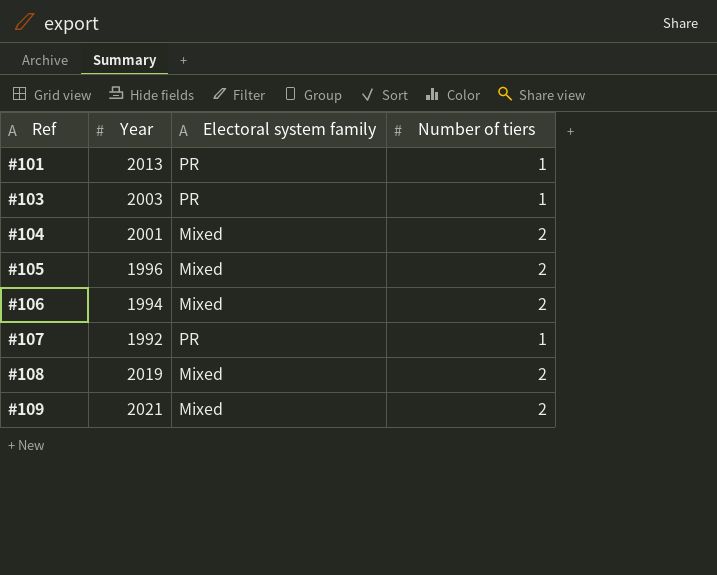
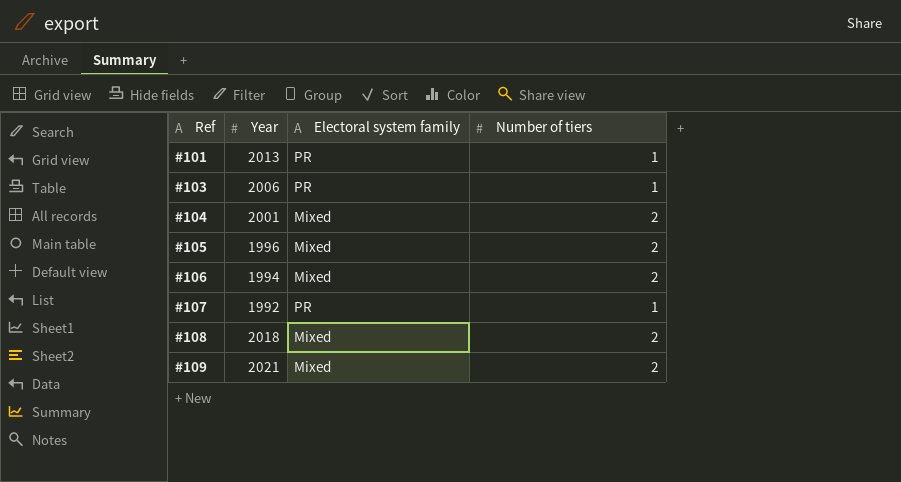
#103 | Year: 2003 -> 2006
#108 | Year: 2019 -> 2018

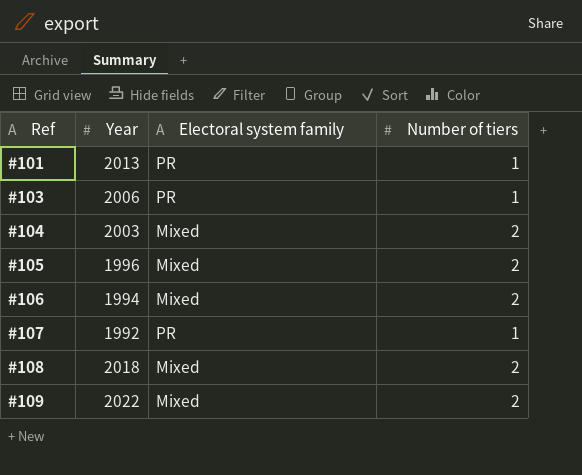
#104 | Year: 2001 -> 2003
#109 | Year: 2021 -> 2022

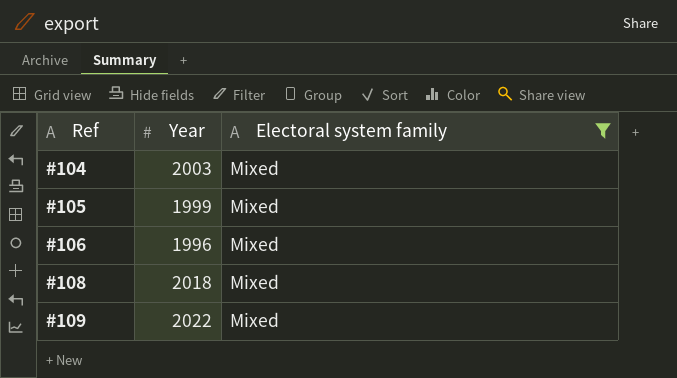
filter: none -> Electoral system family = Mixed
column Number of tiers | position: 4 -> none
#105 | Year: 1996 -> 1999
#106 | Year: 1994 -> 1996

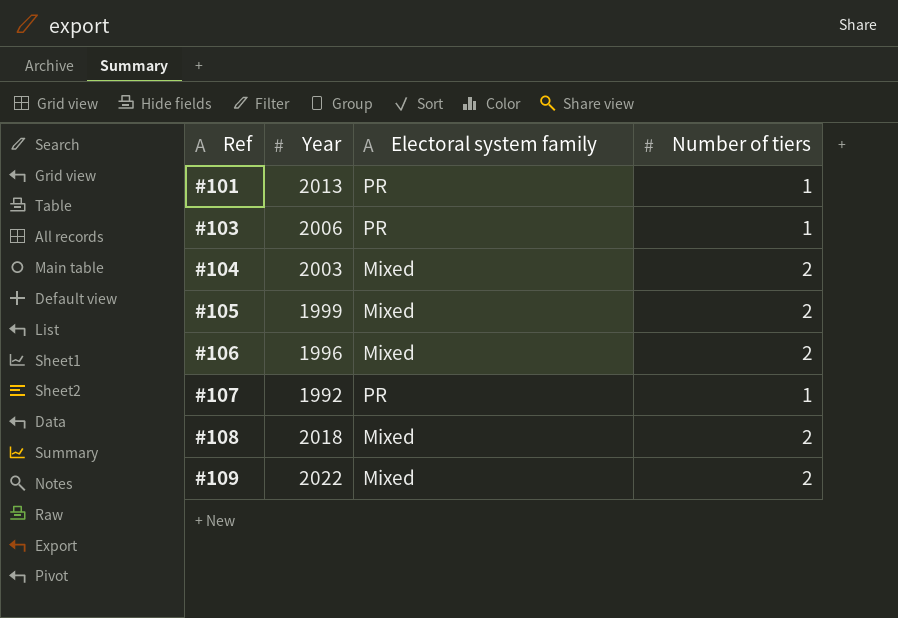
filter: Electoral system family = Mixed -> none
column Number of tiers | position: none -> 4

